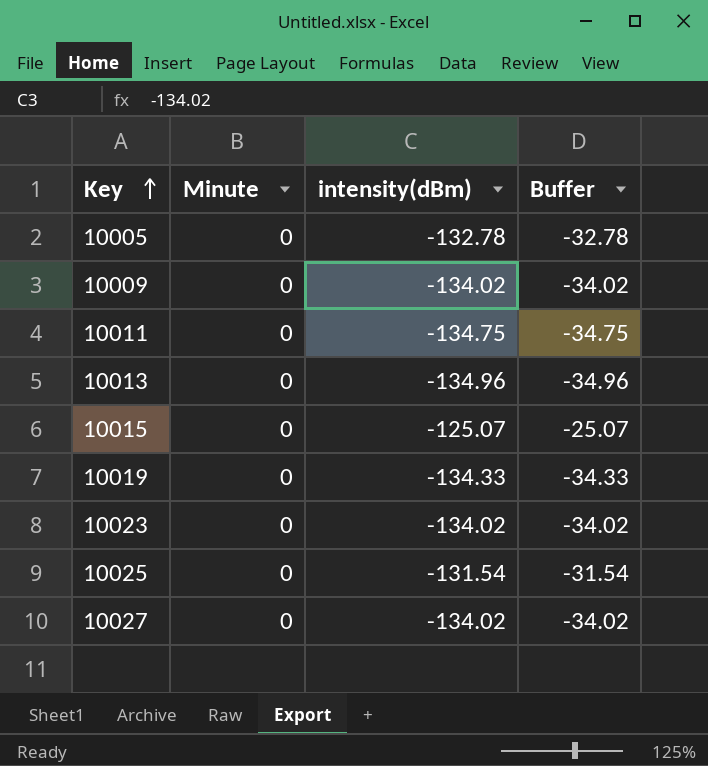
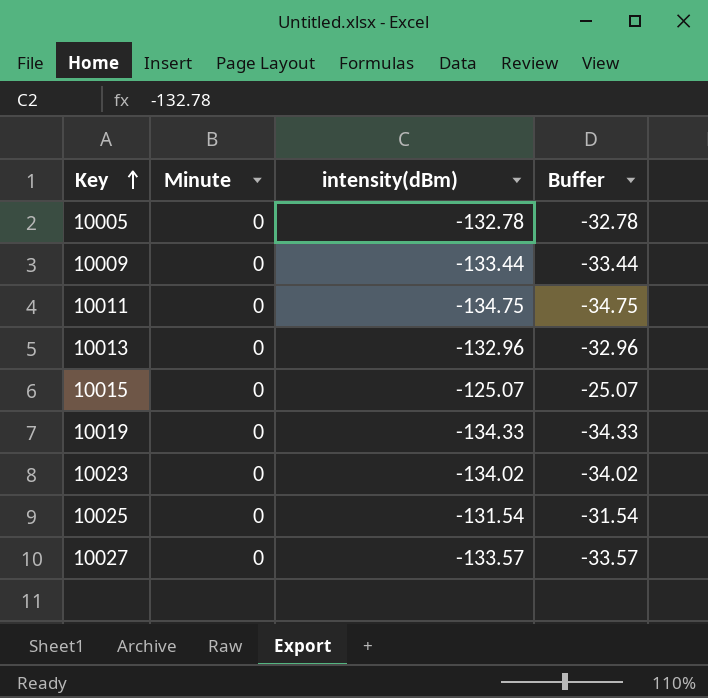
10009 | intensity(dBm): -134.02 -> -133.44
10009 | Buffer: -34.02 -> -33.44
10013 | intensity(dBm): -134.96 -> -132.96
10013 | Buffer: -34.96 -> -32.96
10027 | intensity(dBm): -134.02 -> -133.57
10027 | Buffer: -34.02 -> -33.57

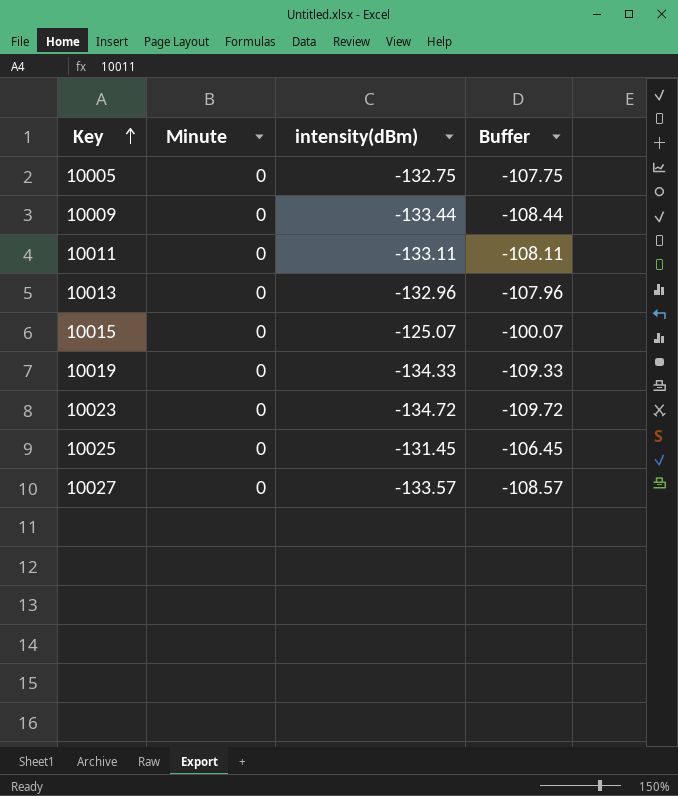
column Buffer | formula: [intensity(dBm)] + 100 -> [intensity(dBm)] + 25
10005 | intensity(dBm): -132.78 -> -132.75
10011 | intensity(dBm): -134.75 -> -133.11
10023 | intensity(dBm): -134.02 -> -134.72
10025 | intensity(dBm): -131.54 -> -131.45

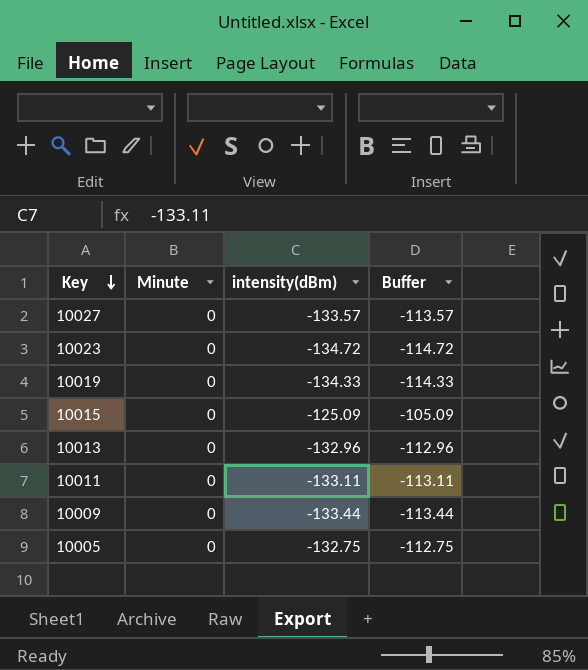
row order: Key ascending -> Key descending
column Buffer | formula: [intensity(dBm)] + 25 -> [intensity(dBm)] + 20
row 10025: 0 | -131.45 | -106.45 -> none
10015 | intensity(dBm): -125.07 -> -125.09

